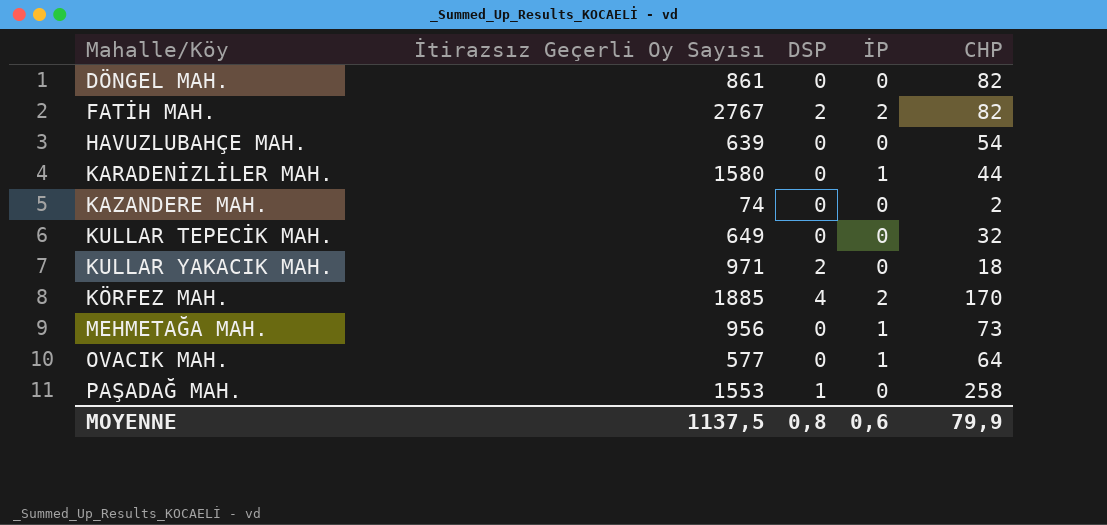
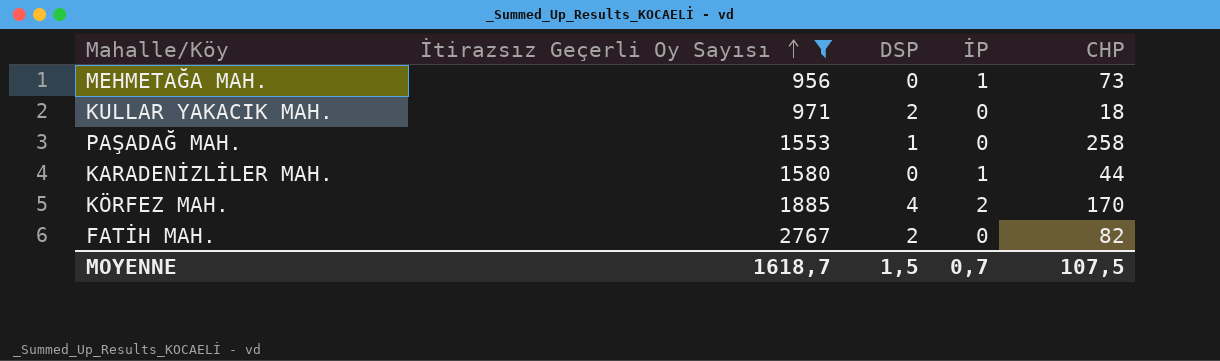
filter: none -> İtirazsız Geçerli Oy Sayısı >= 956
row order: none -> İtirazsız Geçerli Oy Sayısı ascending
FATİH MAH. | İP: 2 -> 0
MOYENNE | İtirazsız Geçerli Oy Sayısı: 1137,5 -> 1618,7
MOYENNE | DSP: 0,8 -> 1,5
MOYENNE | İP: 0,6 -> 0,7
MOYENNE | CHP: 79,9 -> 107,5

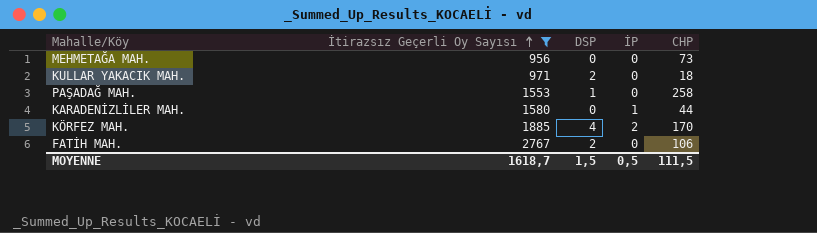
MEHMETAĞA MAH. | İP: 1 -> 0
FATİH MAH. | CHP: 82 -> 106
MOYENNE | İP: 0,7 -> 0,5
MOYENNE | CHP: 107,5 -> 111,5

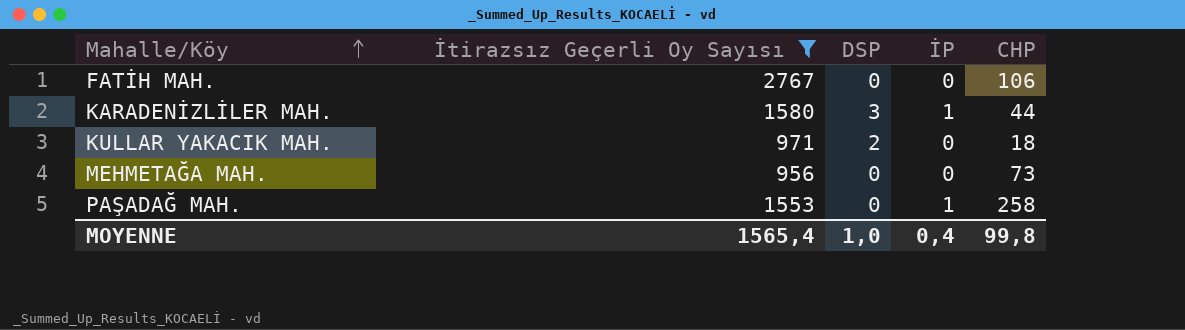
row order: İtirazsız Geçerli Oy Sayısı ascending -> Mahalle/Köy ascending
row KÖRFEZ MAH.: 1885 | 4 | 2 | 170 -> none
FATİH MAH. | DSP: 2 -> 0
KARADENİZLİLER MAH. | DSP: 0 -> 3
PAŞADAĞ MAH. | DSP: 1 -> 0
PAŞADAĞ MAH. | İP: 0 -> 1
MOYENNE | İtirazsız Geçerli Oy Sayısı: 1618,7 -> 1565,4
MOYENNE | DSP: 1,5 -> 1,0
MOYENNE | İP: 0,5 -> 0,4
MOYENNE | CHP: 111,5 -> 99,8

